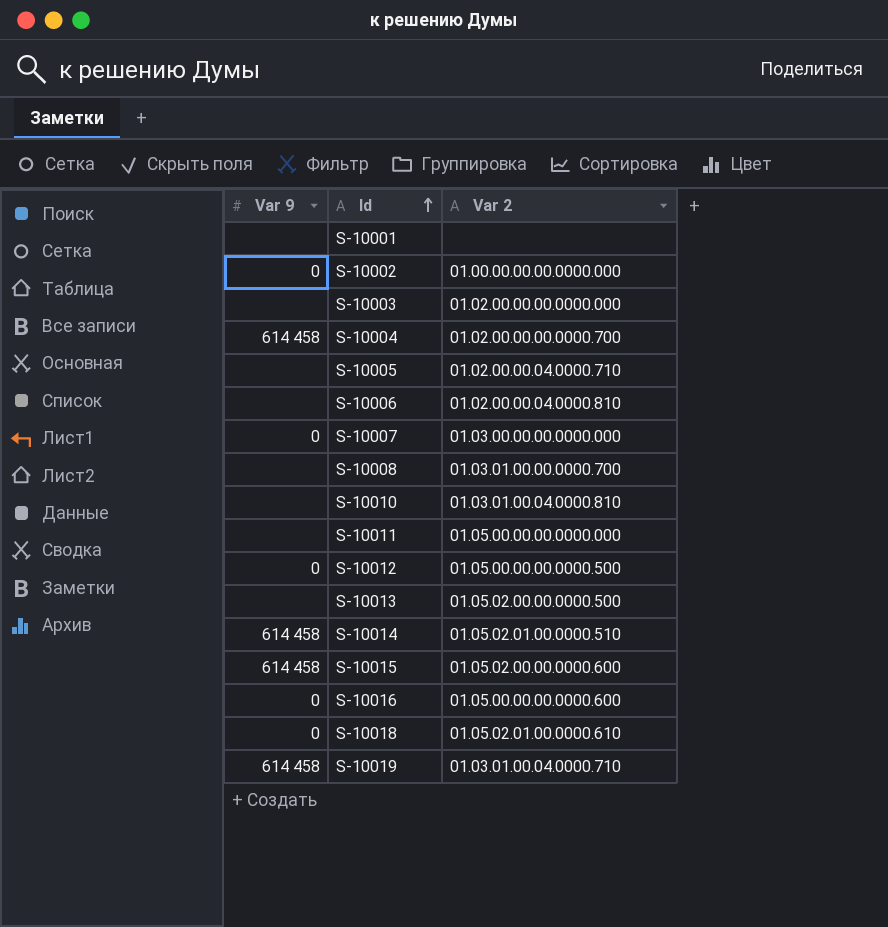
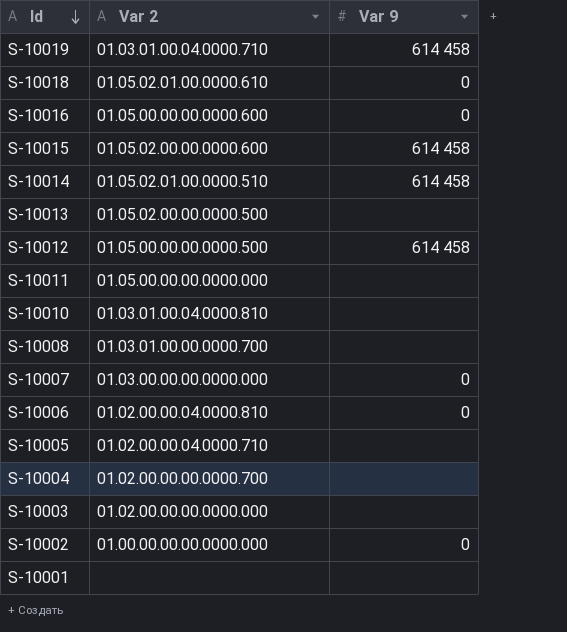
row order: Id ascending -> Id descending
column Var 9 | position: 1 -> 3
S-10012 | Var 9: 0 -> 614 458
S-10006 | Var 9: none -> 0
S-10004 | Var 9: 614 458 -> none

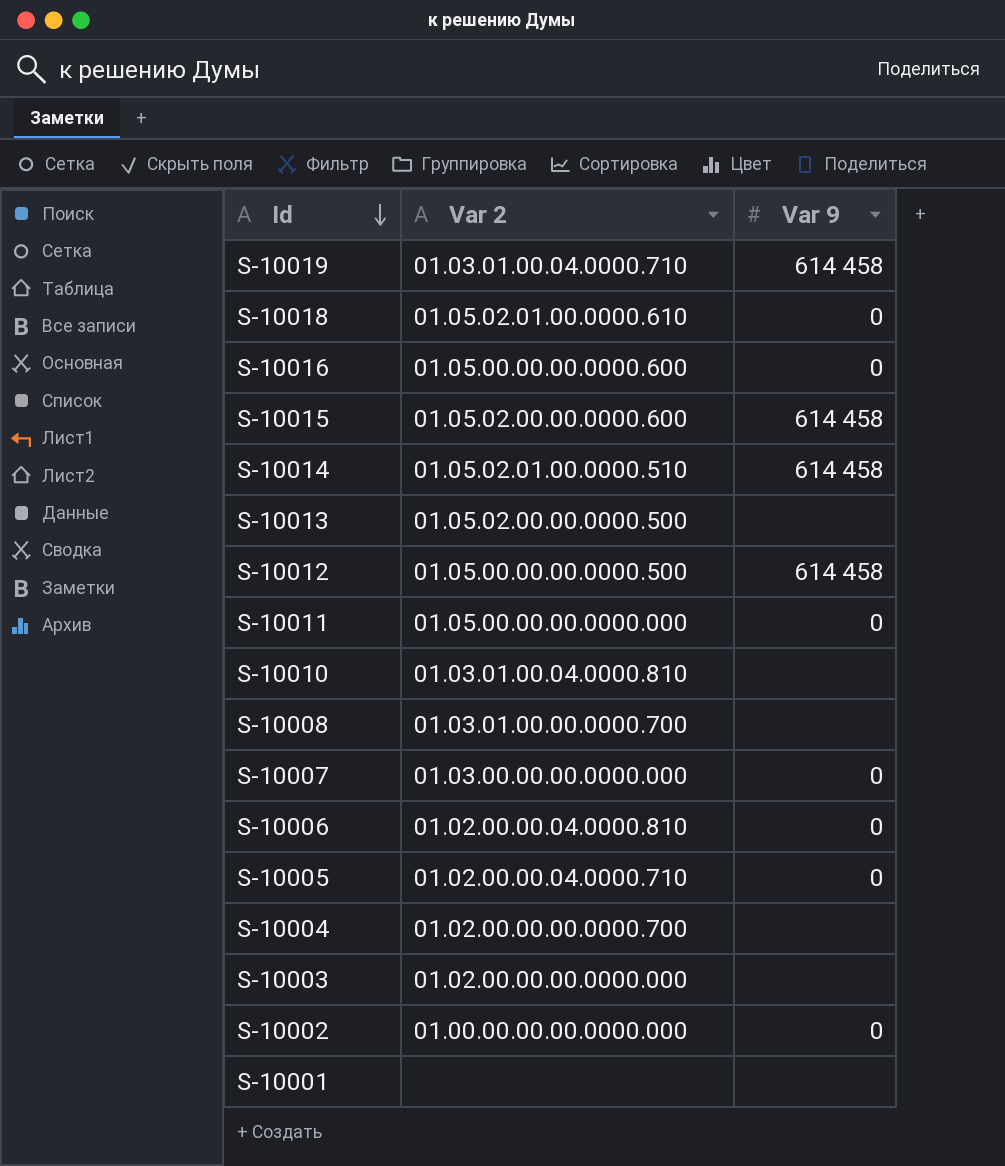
S-10011 | Var 9: none -> 0
S-10005 | Var 9: none -> 0

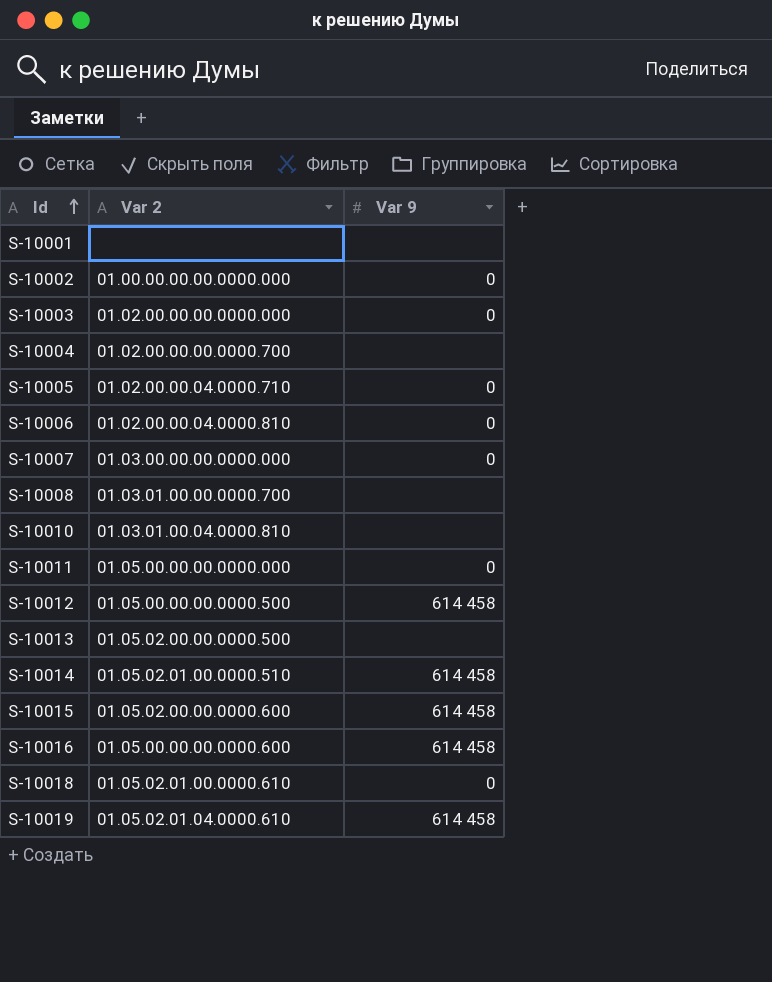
row order: Id descending -> Id ascending
S-10003 | Var 9: none -> 0
S-10016 | Var 9: 0 -> 614 458
S-10019 | Var 2: 01.03.01.00.04.0000.710 -> 01.05.02.01.04.0000.610

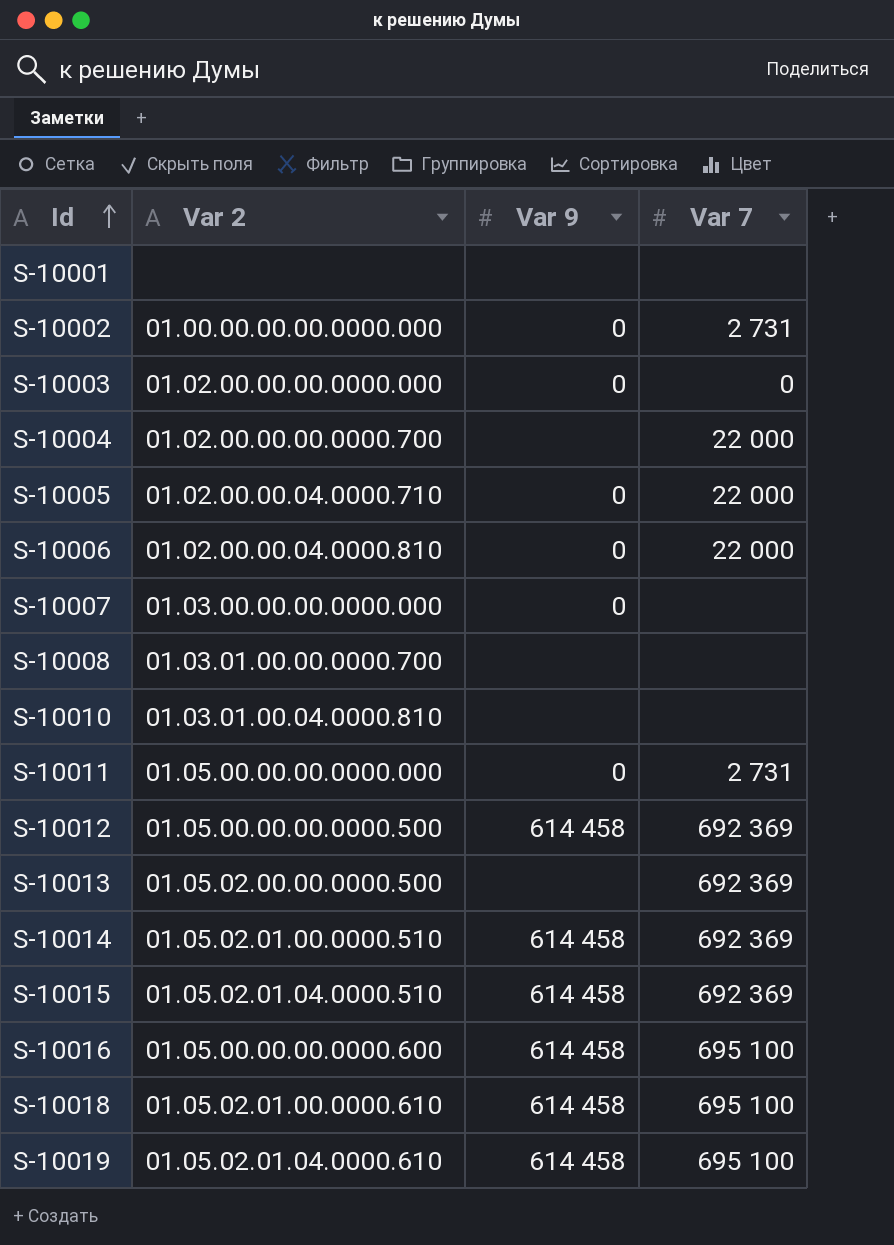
column Var 7 | position: none -> 4
S-10015 | Var 2: 01.05.02.00.00.0000.600 -> 01.05.02.01.04.0000.510
S-10018 | Var 9: 0 -> 614 458

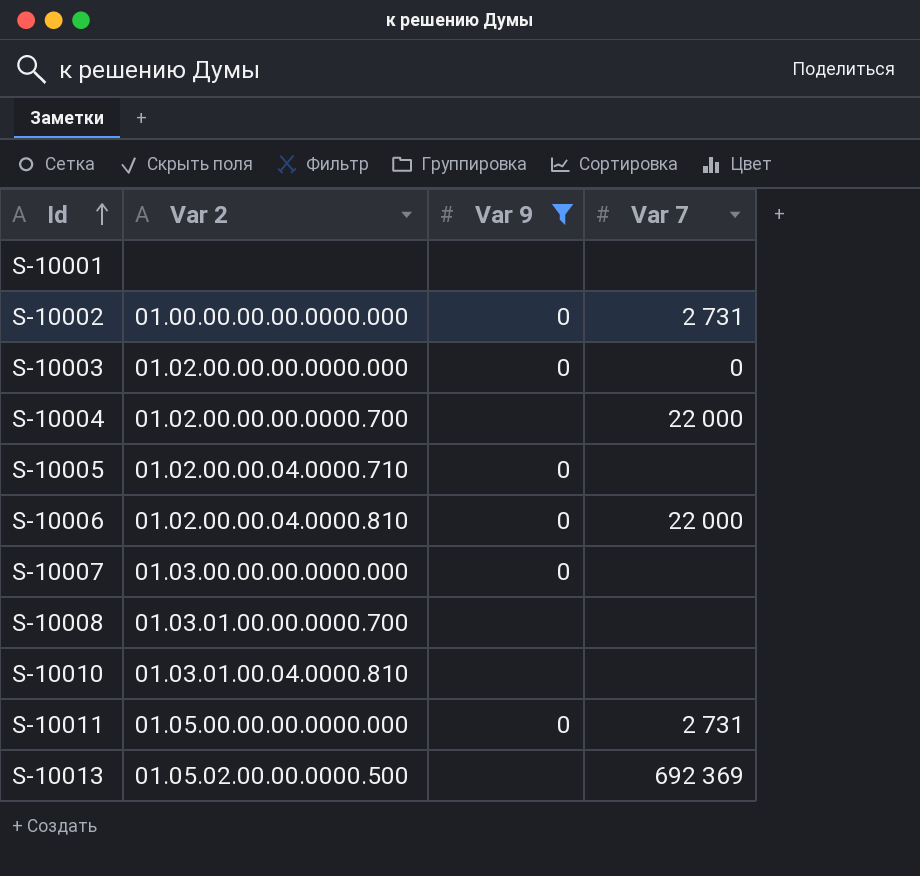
filter: none -> Var 9 != 614 458
S-10005 | Var 7: 22 000 -> none

